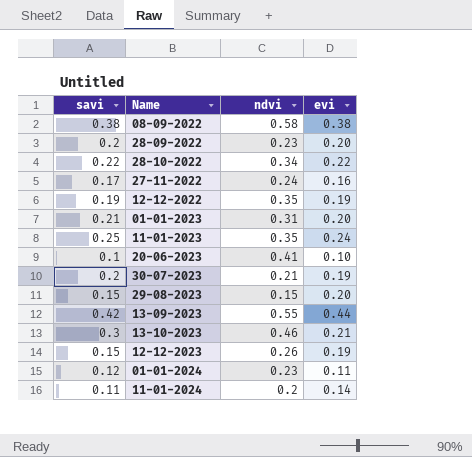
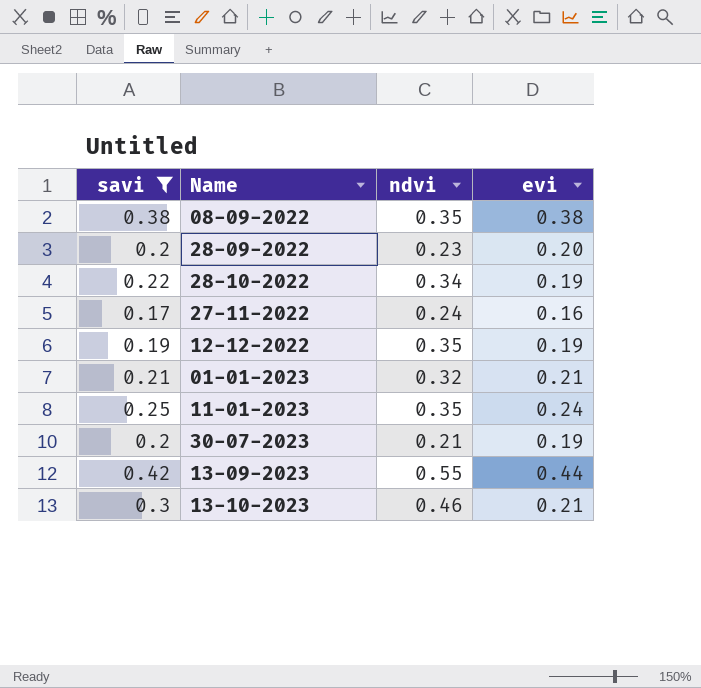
filter: none -> savi >= 0.17
08-09-2022 | ndvi: 0.58 -> 0.35
28-10-2022 | evi: 0.22 -> 0.19
01-01-2023 | ndvi: 0.31 -> 0.32
01-01-2023 | evi: 0.20 -> 0.21

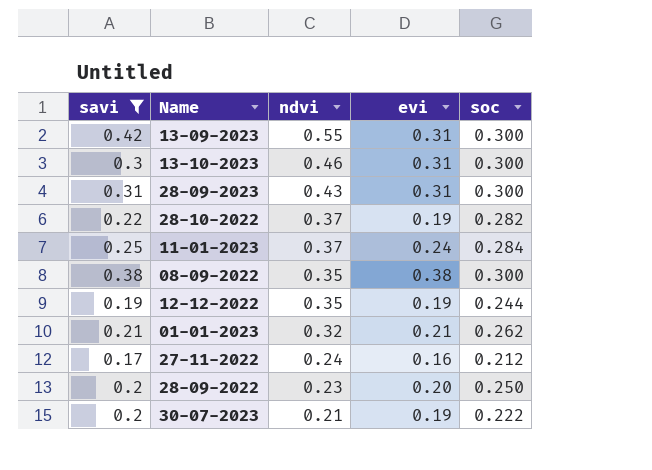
row order: Name ascending -> ndvi descending
column soc | position: none -> 5
13-09-2023 | evi: 0.44 -> 0.31
13-10-2023 | evi: 0.21 -> 0.31
row 28-09-2023: none -> 0.31 | 0.43 | 0.31 | 0.300
28-10-2022 | ndvi: 0.34 -> 0.37
11-01-2023 | ndvi: 0.35 -> 0.37

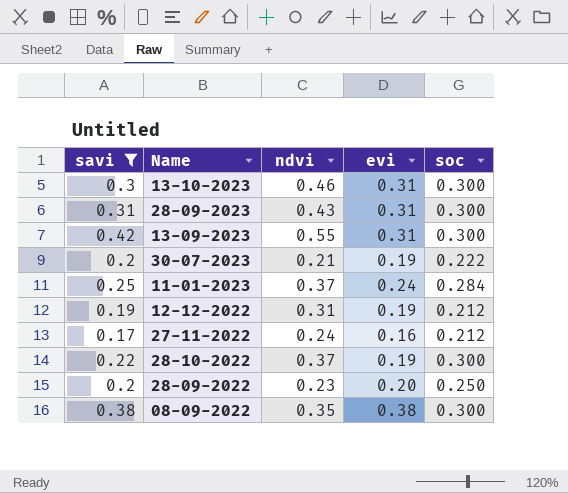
row order: ndvi descending -> Name descending
row 01-01-2023: 0.21 | 0.32 | 0.21 | 0.262 -> none
12-12-2022 | ndvi: 0.35 -> 0.31
12-12-2022 | soc: 0.244 -> 0.212
28-10-2022 | soc: 0.282 -> 0.300

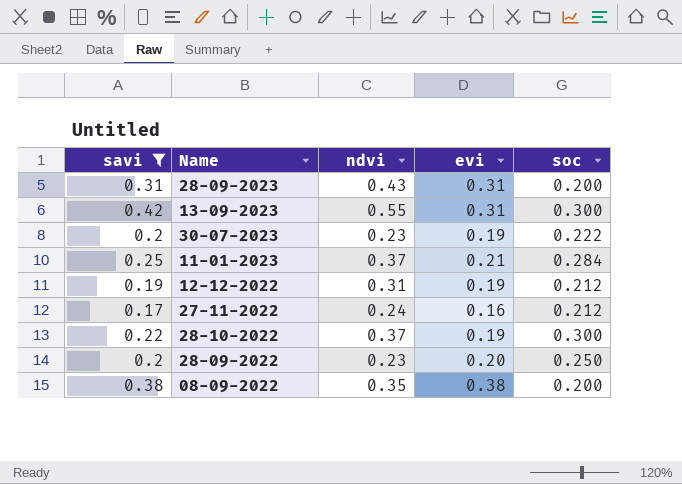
row 13-10-2023: 0.3 | 0.46 | 0.31 | 0.300 -> none
28-09-2023 | soc: 0.300 -> 0.200
30-07-2023 | ndvi: 0.21 -> 0.23
11-01-2023 | evi: 0.24 -> 0.21
08-09-2022 | soc: 0.300 -> 0.200

